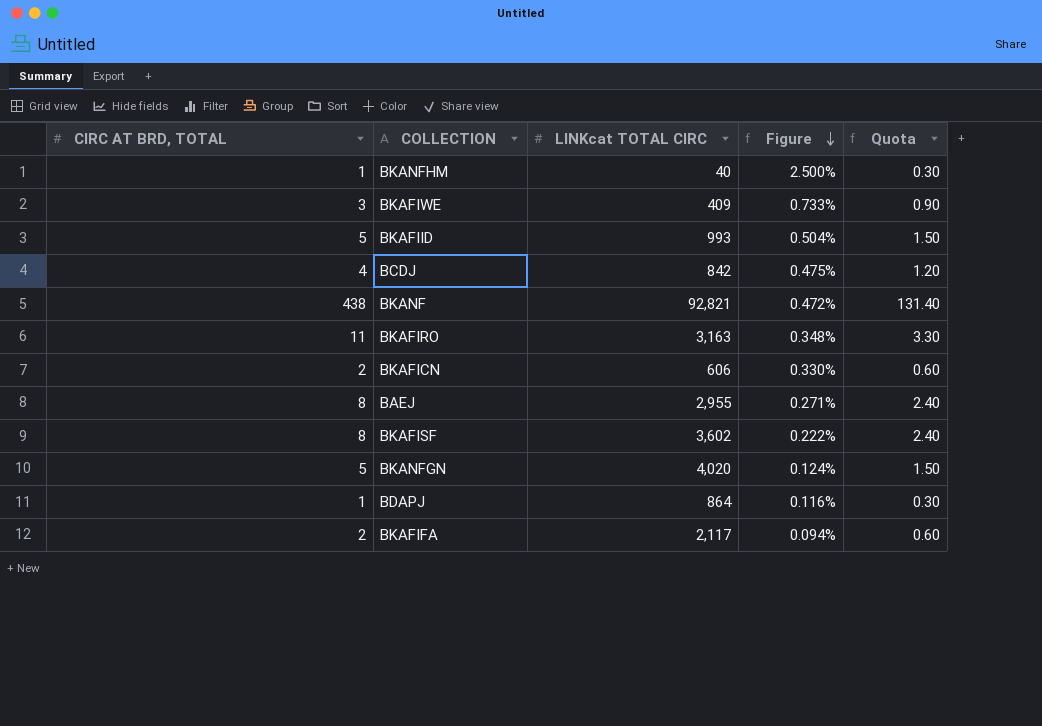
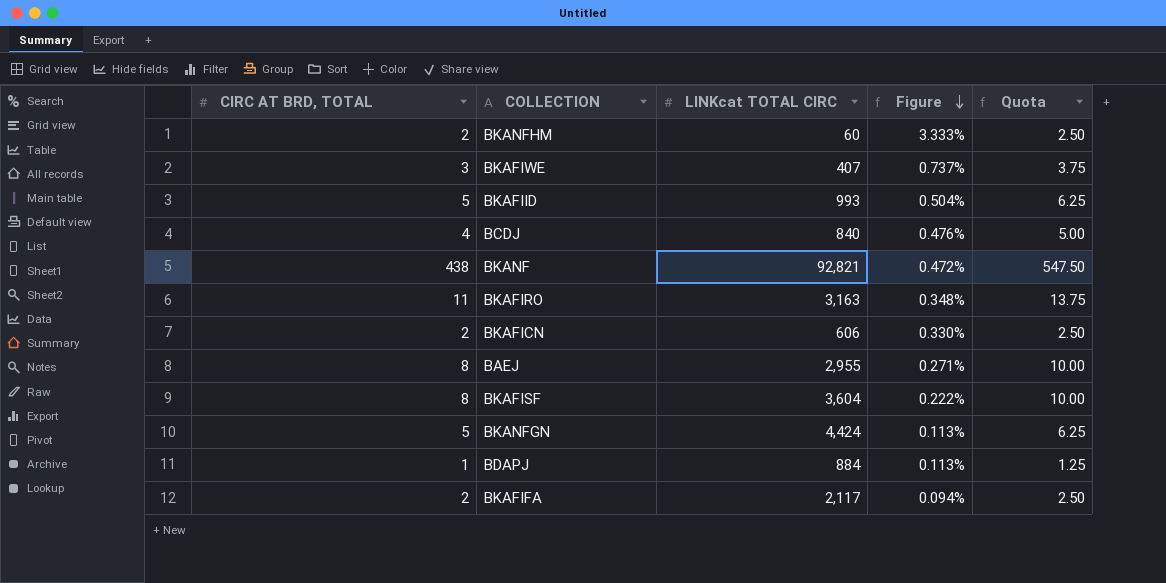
column Quota | formula: [CIRC AT BRD, TOTAL] * 0.3 -> [CIRC AT BRD, TOTAL] * 1.25
BKANFHM | CIRC AT BRD, TOTAL: 1 -> 2
BKANFHM | LINKcat TOTAL CIRC: 40 -> 60
BKANFHM | Figure: 2.500% -> 3.333%
BKAFIWE | LINKcat TOTAL CIRC: 409 -> 407
BKAFIWE | Figure: 0.733% -> 0.737%
BCDJ | LINKcat TOTAL CIRC: 842 -> 840
BCDJ | Figure: 0.475% -> 0.476%
BKAFISF | LINKcat TOTAL CIRC: 3,602 -> 3,604
BKANFGN | LINKcat TOTAL CIRC: 4,020 -> 4,424
BKANFGN | Figure: 0.124% -> 0.113%
BDAPJ | LINKcat TOTAL CIRC: 864 -> 884
BDAPJ | Figure: 0.116% -> 0.113%

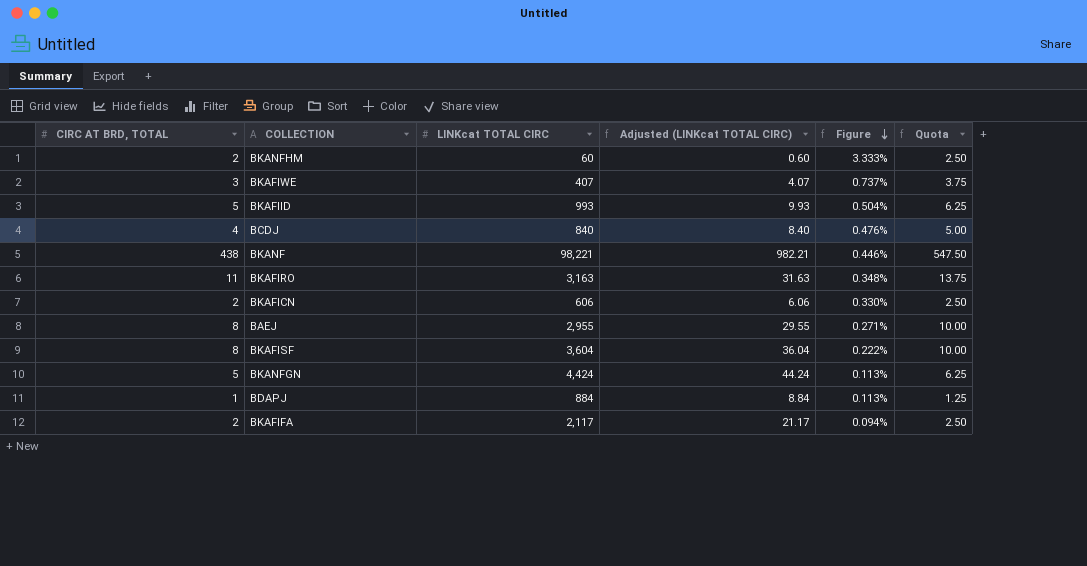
column Adjusted (LINKcat TOTAL CIRC) | formula: none -> [LINKcat TOTAL CIRC] * 0.01
BKANF | LINKcat TOTAL CIRC: 92,821 -> 98,221
BKANF | Figure: 0.472% -> 0.446%

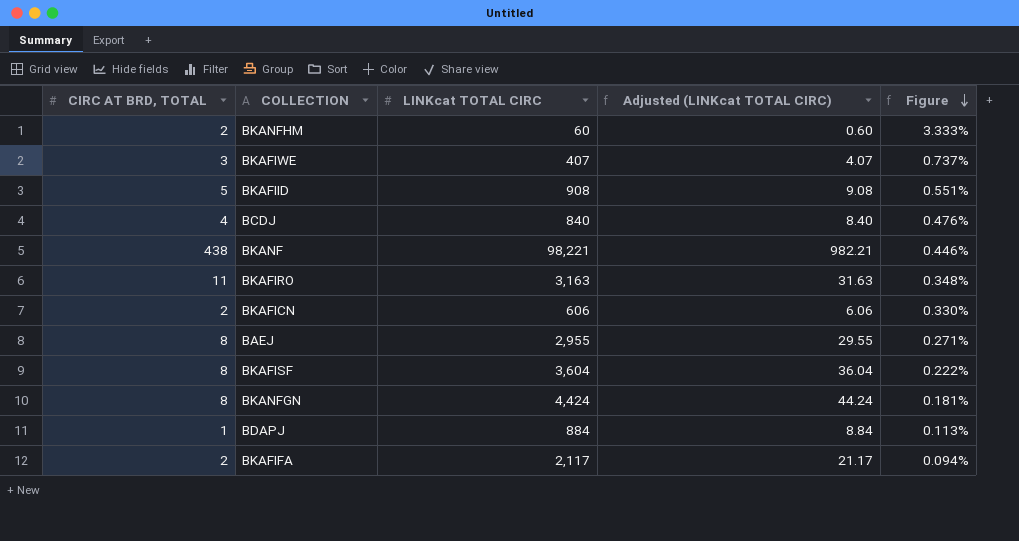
column Quota | formula: [CIRC AT BRD, TOTAL] * 1.25 -> none
BKAFIID | LINKcat TOTAL CIRC: 993 -> 908
BKAFIID | Adjusted (LINKcat TOTAL CIRC): 9.93 -> 9.08
BKAFIID | Figure: 0.504% -> 0.551%
BKANFGN | CIRC AT BRD, TOTAL: 5 -> 8
BKANFGN | Figure: 0.113% -> 0.181%

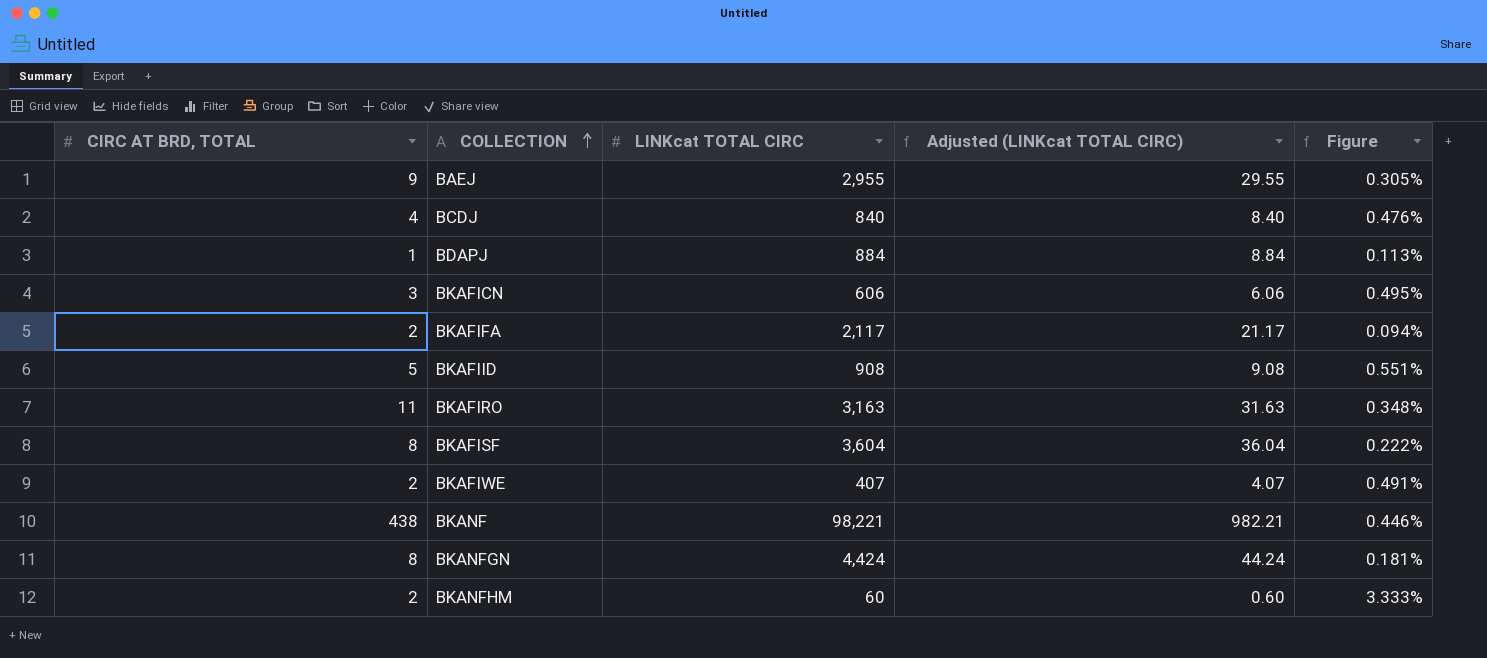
row order: Figure descending -> COLLECTION ascending
BAEJ | CIRC AT BRD, TOTAL: 8 -> 9
BAEJ | Figure: 0.271% -> 0.305%
BKAFICN | CIRC AT BRD, TOTAL: 2 -> 3
BKAFICN | Figure: 0.330% -> 0.495%
BKAFIWE | CIRC AT BRD, TOTAL: 3 -> 2
BKAFIWE | Figure: 0.737% -> 0.491%

